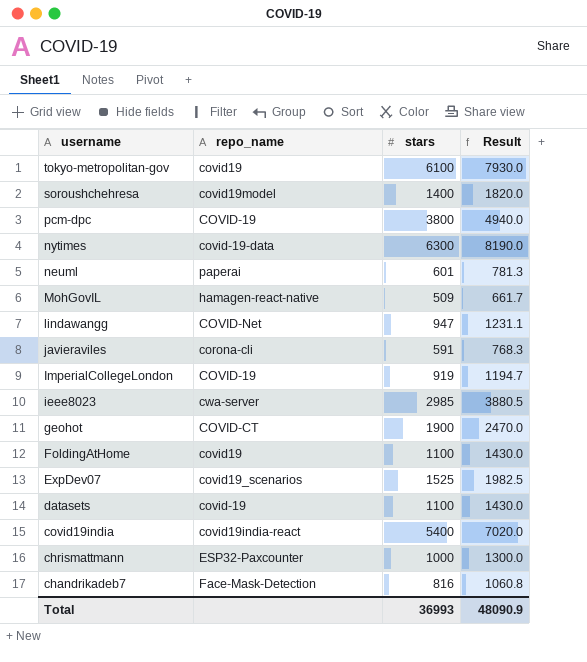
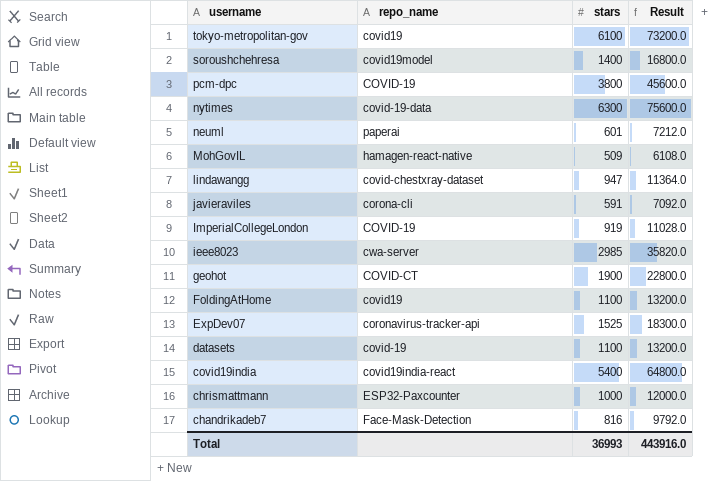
column Result | formula: [stars] * 1.3 -> [stars] * 12
lindawangg | repo_name: COVID-Net -> covid-chestxray-dataset
ExpDev07 | repo_name: covid19_scenarios -> coronavirus-tracker-api
Total | Result: 48090.9 -> 443916.0

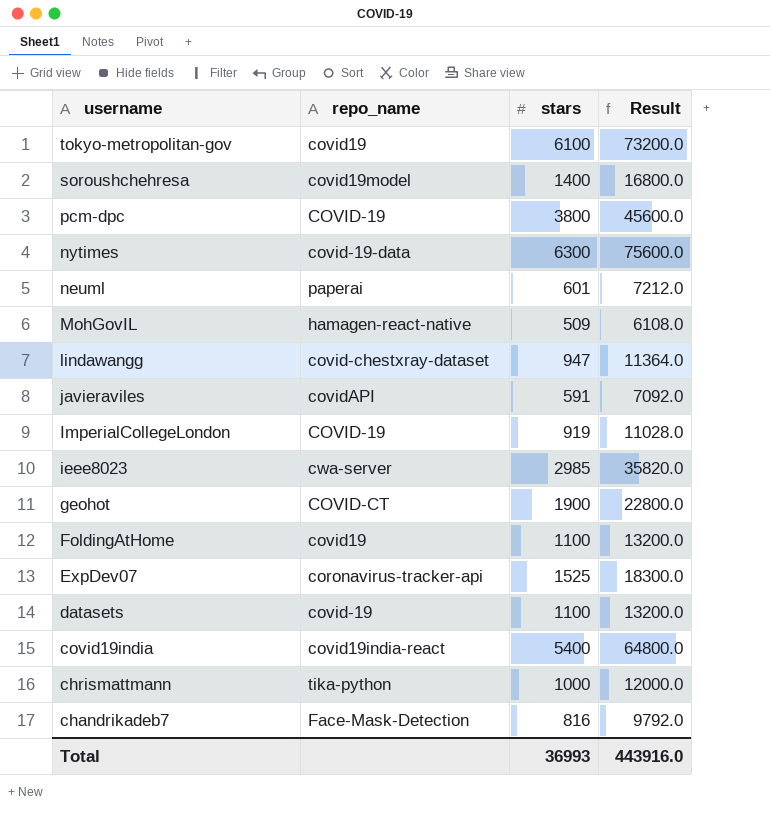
javieraviles | repo_name: corona-cli -> covidAPI
chrismattmann | repo_name: ESP32-Paxcounter -> tika-python

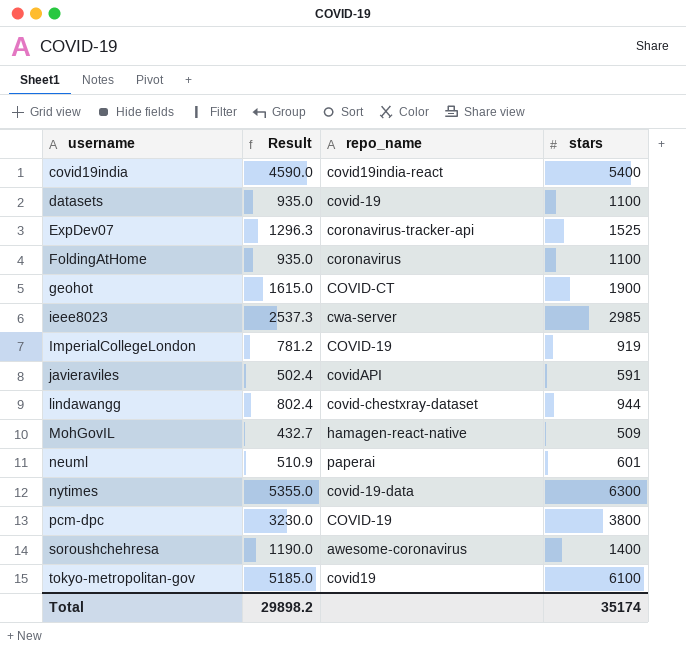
row order: username descending -> username ascending
column Result | formula: [stars] * 12 -> [stars] * 0.85
column Result | position: 4 -> 2
row chrismattmann: tika-python | 1000 | 12000.0 -> none
row chandrikadeb7: Face-Mask-Detection | 816 | 9792.0 -> none
FoldingAtHome | repo_name: covid19 -> coronavirus
lindawangg | stars: 947 -> 944
soroushchehresa | repo_name: covid19model -> awesome-coronavirus
Total | Result: 443916.0 -> 29898.2
Total | stars: 36993 -> 35174

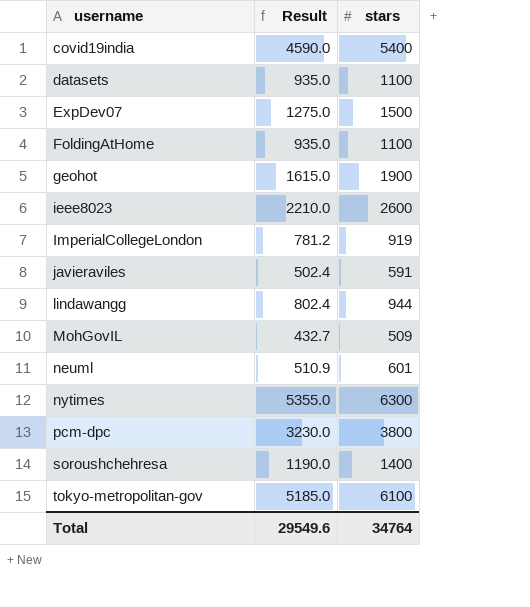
column repo_name | position: 3 -> none
ExpDev07 | Result: 1296.3 -> 1275.0
ExpDev07 | stars: 1525 -> 1500
ieee8023 | Result: 2537.3 -> 2210.0
ieee8023 | stars: 2985 -> 2600
Total | Result: 29898.2 -> 29549.6
Total | stars: 35174 -> 34764

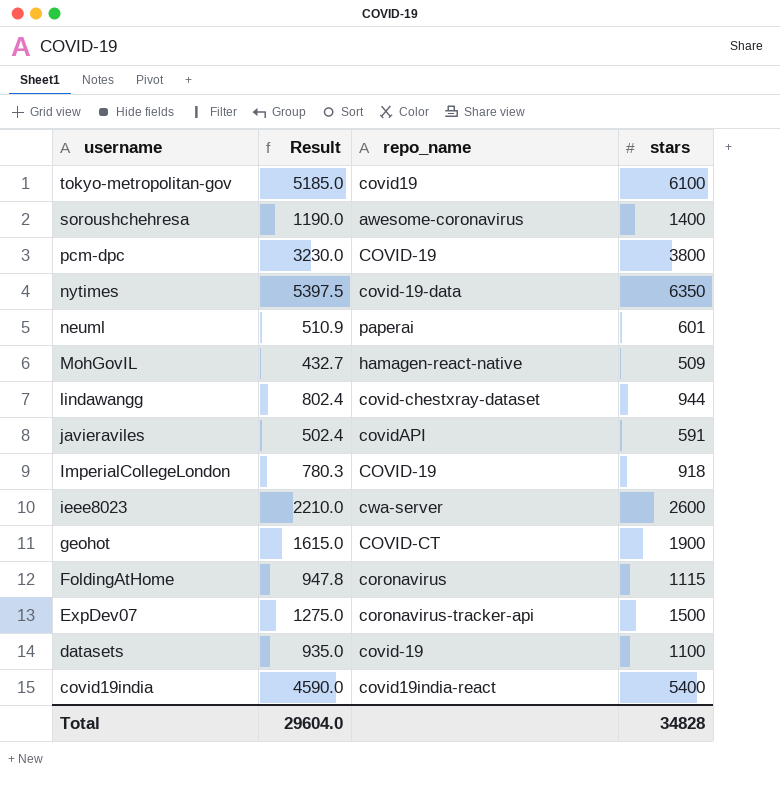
row order: username ascending -> username descending
column repo_name | position: none -> 3
nytimes | Result: 5355.0 -> 5397.5
nytimes | stars: 6300 -> 6350
ImperialCollegeLondon | Result: 781.2 -> 780.3
ImperialCollegeLondon | stars: 919 -> 918
FoldingAtHome | Result: 935.0 -> 947.8
FoldingAtHome | stars: 1100 -> 1115
Total | Result: 29549.6 -> 29604.0
Total | stars: 34764 -> 34828

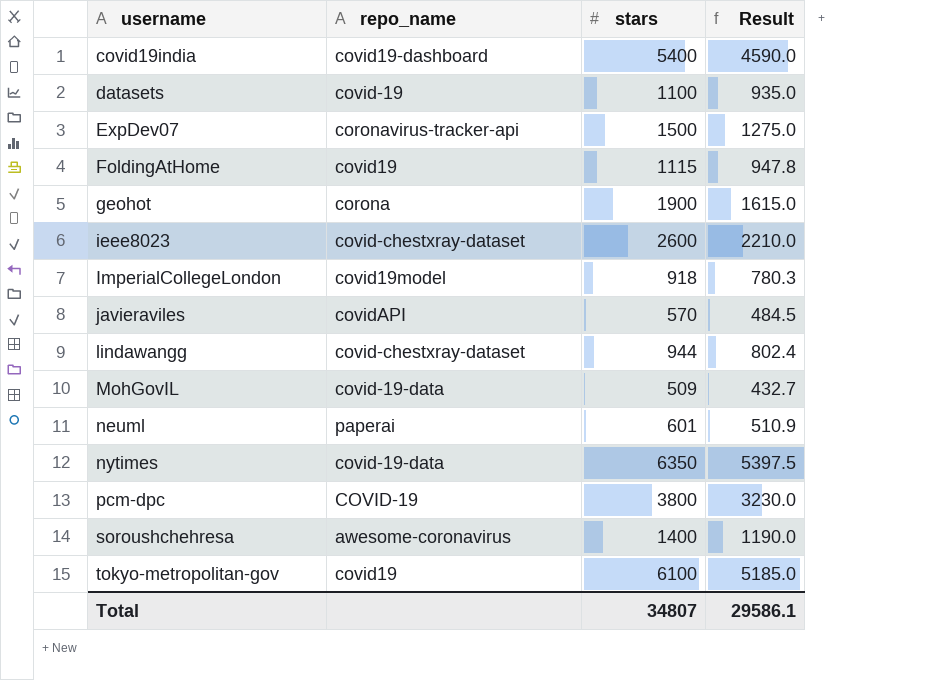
row order: username descending -> username ascending
column Result | position: 2 -> 4
covid19india | repo_name: covid19india-react -> covid19-dashboard
FoldingAtHome | repo_name: coronavirus -> covid19
geohot | repo_name: COVID-CT -> corona
ieee8023 | repo_name: cwa-server -> covid-chestxray-dataset
ImperialCollegeLondon | repo_name: COVID-19 -> covid19model
javieraviles | stars: 591 -> 570
javieraviles | Result: 502.4 -> 484.5
MohGovIL | repo_name: hamagen-react-native -> covid-19-data
Total | stars: 34828 -> 34807
Total | Result: 29604.0 -> 29586.1

